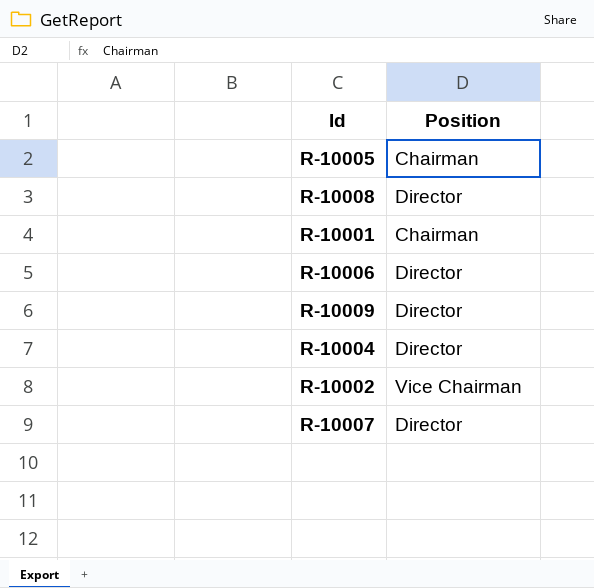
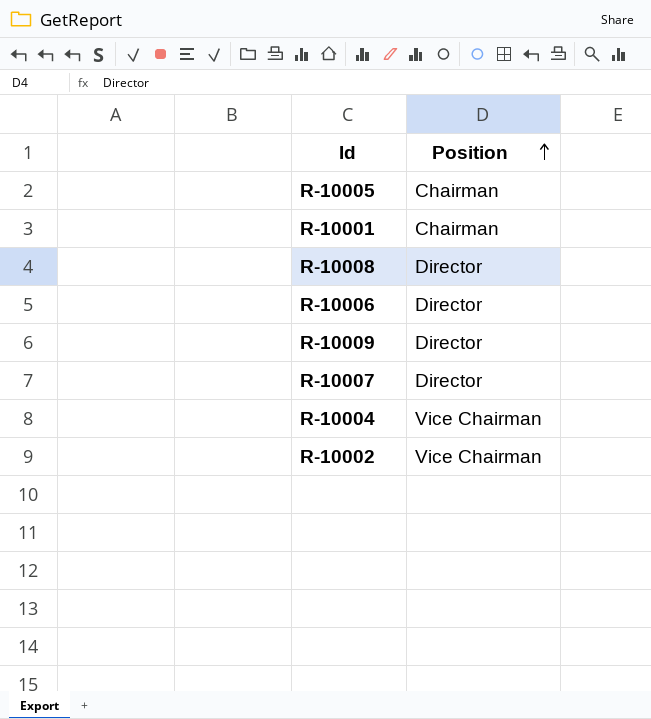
row order: none -> Position ascending
R-10004 | Position: Director -> Vice Chairman

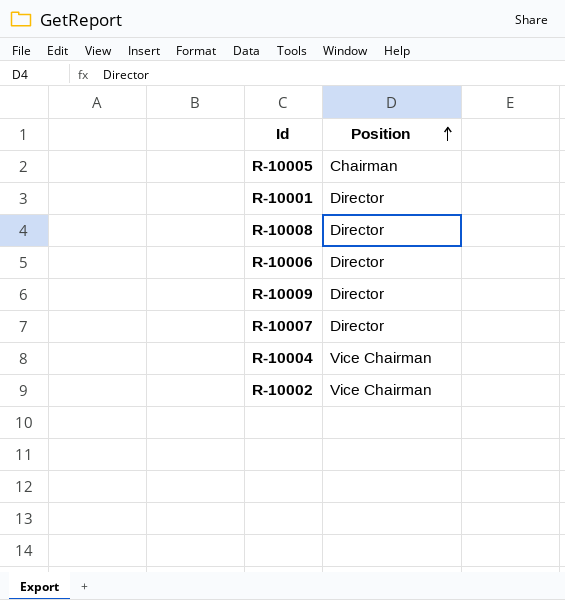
R-10001 | Position: Chairman -> Director

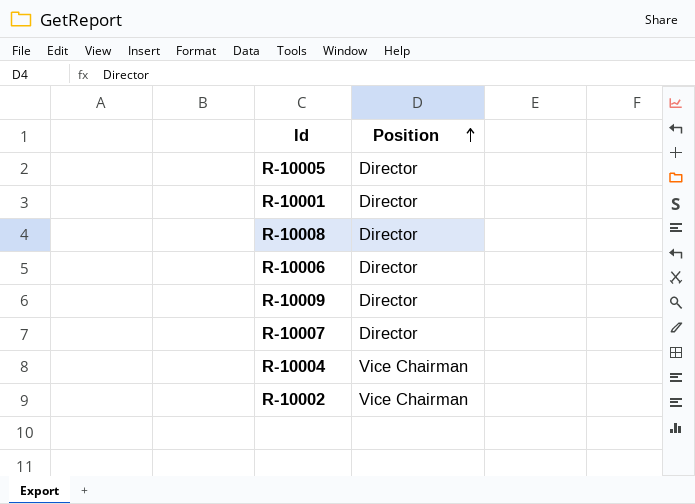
R-10005 | Position: Chairman -> Director

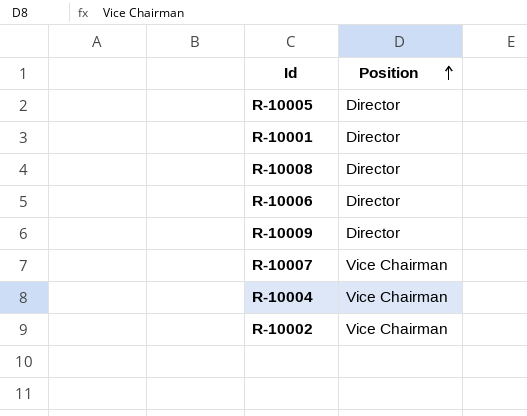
R-10007 | Position: Director -> Vice Chairman

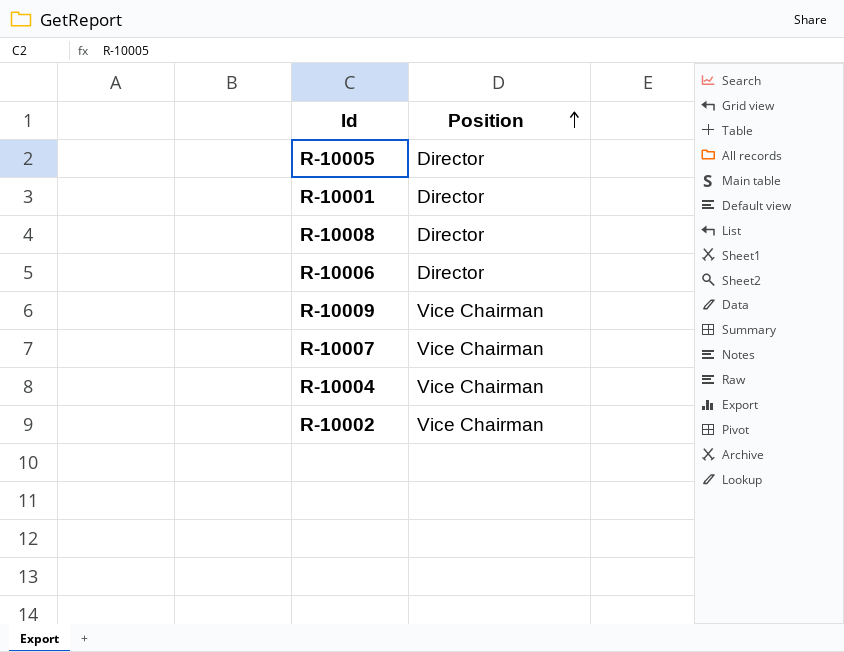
R-10009 | Position: Director -> Vice Chairman

